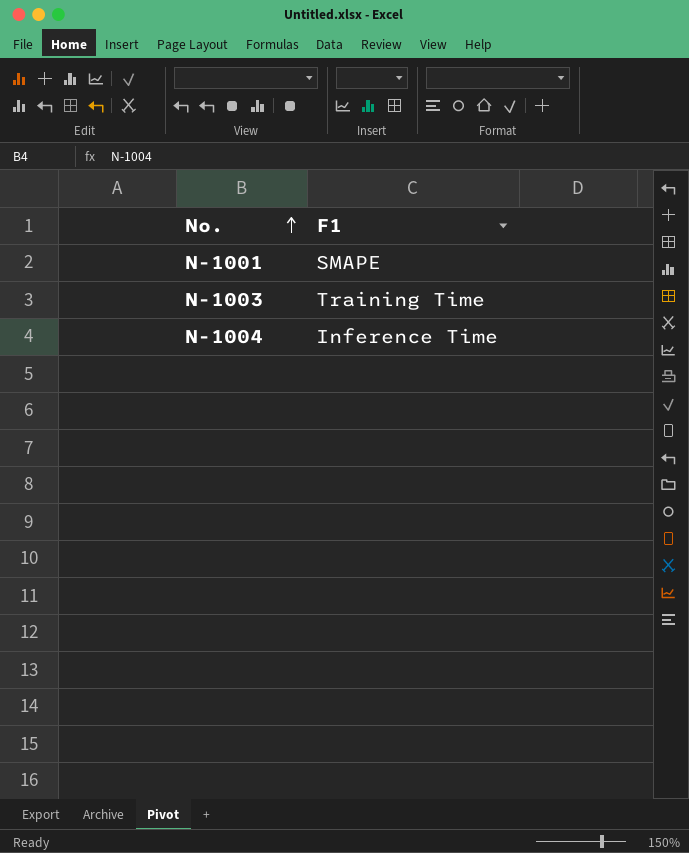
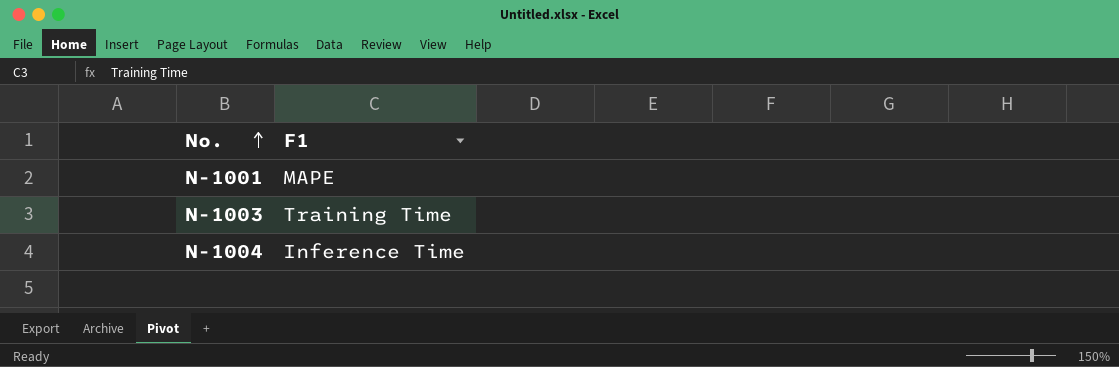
N-1001 | F1: SMAPE -> MAPE

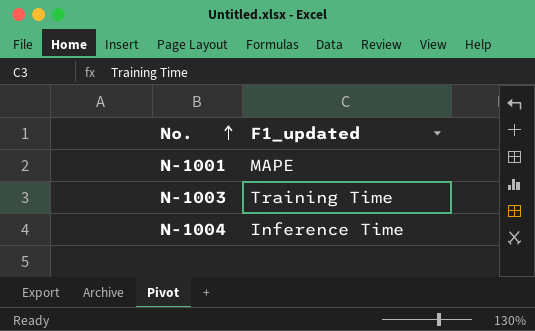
column name: F1 -> F1_updated

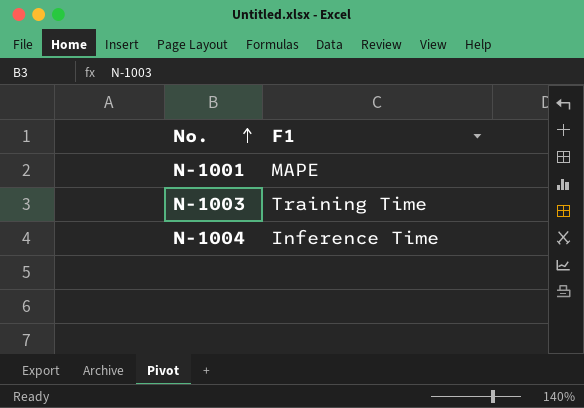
column name: F1_updated -> F1

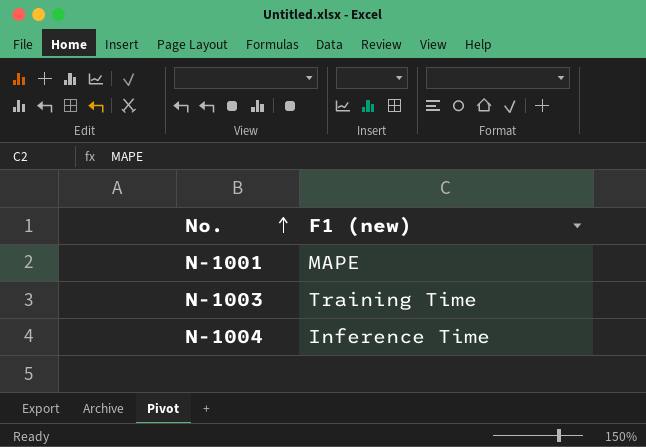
column name: F1 -> F1 (new)

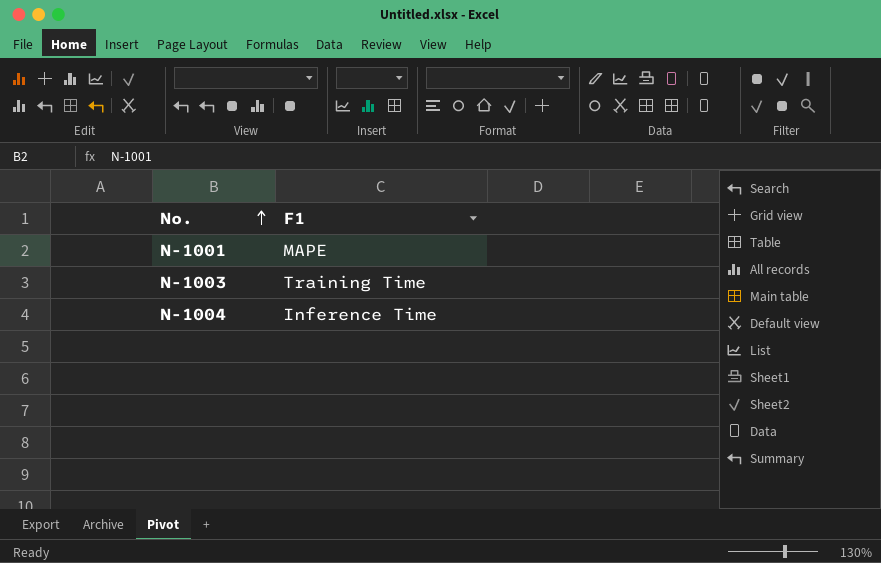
column name: F1 (new) -> F1

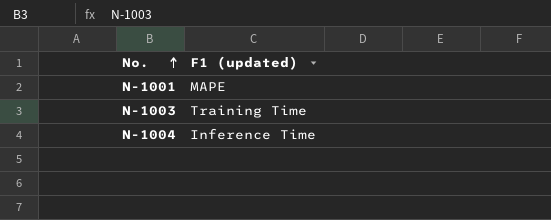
column name: F1 -> F1 (updated)

